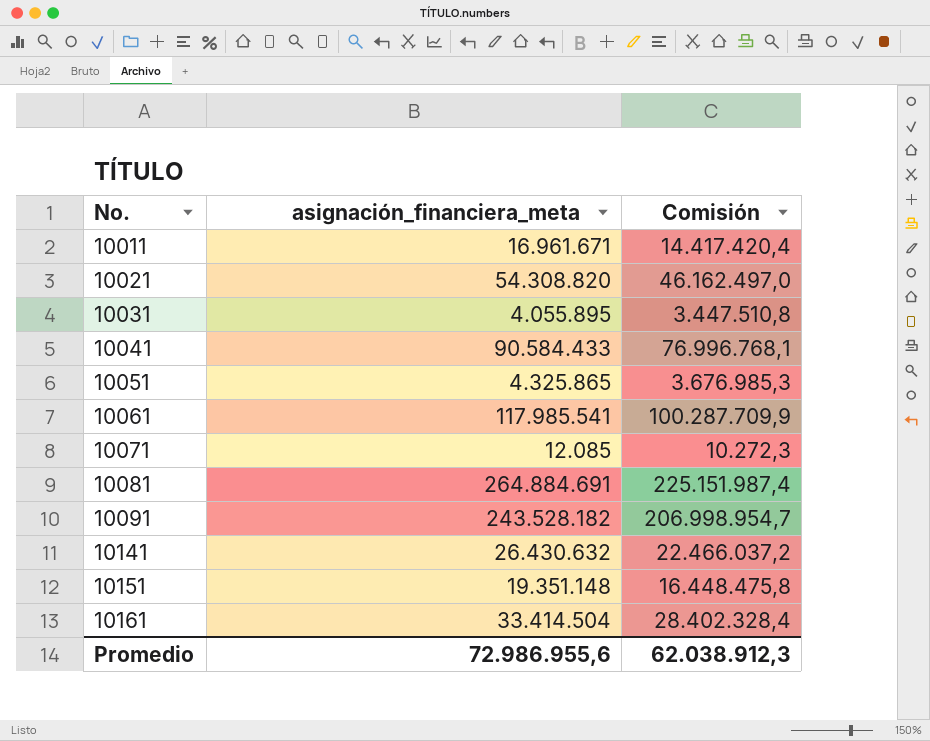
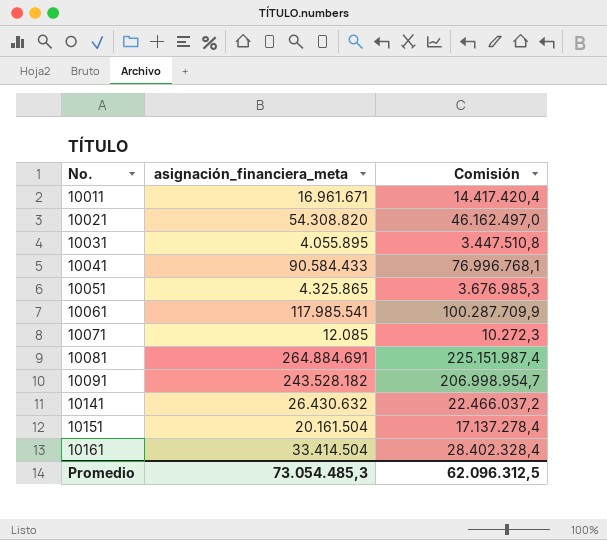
10151 | asignación_financiera_meta: 19.351.148 -> 20.161.504
10151 | Comisión: 16.448.475,8 -> 17.137.278,4
Promedio | asignación_financiera_meta: 72.986.955,6 -> 73.054.485,3
Promedio | Comisión: 62.038.912,3 -> 62.096.312,5

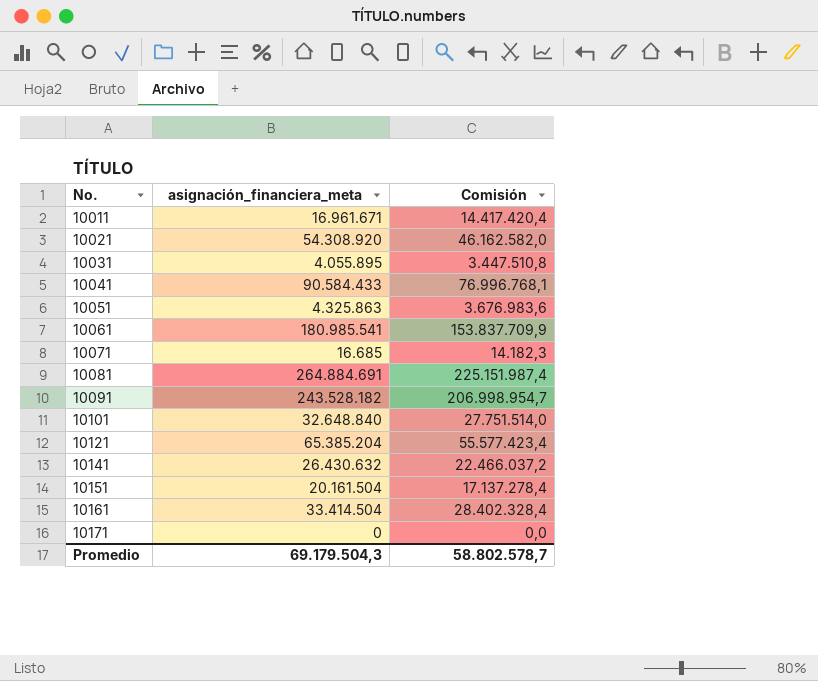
10021 | asignación_financiera_meta: 54.308.820 -> 54.308.920
10021 | Comisión: 46.162.497,0 -> 46.162.582,0
10051 | asignación_financiera_meta: 4.325.865 -> 4.325.863
10051 | Comisión: 3.676.985,3 -> 3.676.983,6
10061 | asignación_financiera_meta: 117.985.541 -> 180.985.541
10061 | Comisión: 100.287.709,9 -> 153.837.709,9
10071 | asignación_financiera_meta: 12.085 -> 16.685
10071 | Comisión: 10.272,3 -> 14.182,3
row 10101: none -> 32.648.840 | 27.751.514,0
row 10121: none -> 65.385.204 | 55.577.423,4
row 10171: none -> 0 | 0,0
Promedio | asignación_financiera_meta: 73.054.485,3 -> 69.179.504,3
Promedio | Comisión: 62.096.312,5 -> 58.802.578,7

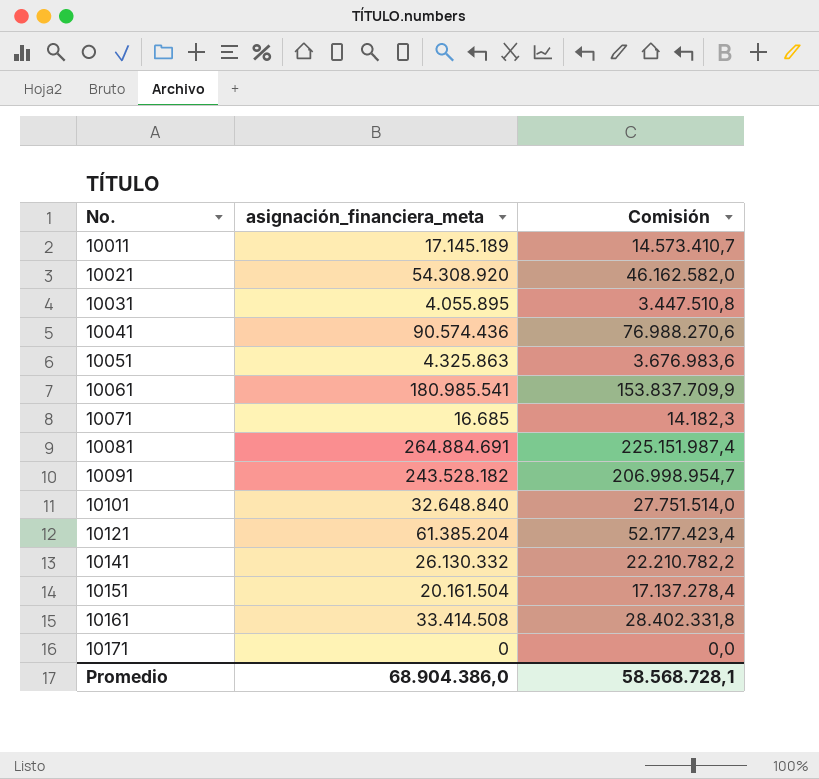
10011 | asignación_financiera_meta: 16.961.671 -> 17.145.189
10011 | Comisión: 14.417.420,4 -> 14.573.410,7
10041 | asignación_financiera_meta: 90.584.433 -> 90.574.436
10041 | Comisión: 76.996.768,1 -> 76.988.270,6
10121 | asignación_financiera_meta: 65.385.204 -> 61.385.204
10121 | Comisión: 55.577.423,4 -> 52.177.423,4
10141 | asignación_financiera_meta: 26.430.632 -> 26.130.332
10141 | Comisión: 22.466.037,2 -> 22.210.782,2
10161 | asignación_financiera_meta: 33.414.504 -> 33.414.508
10161 | Comisión: 28.402.328,4 -> 28.402.331,8
Promedio | asignación_financiera_meta: 69.179.504,3 -> 68.904.386,0
Promedio | Comisión: 58.802.578,7 -> 58.568.728,1

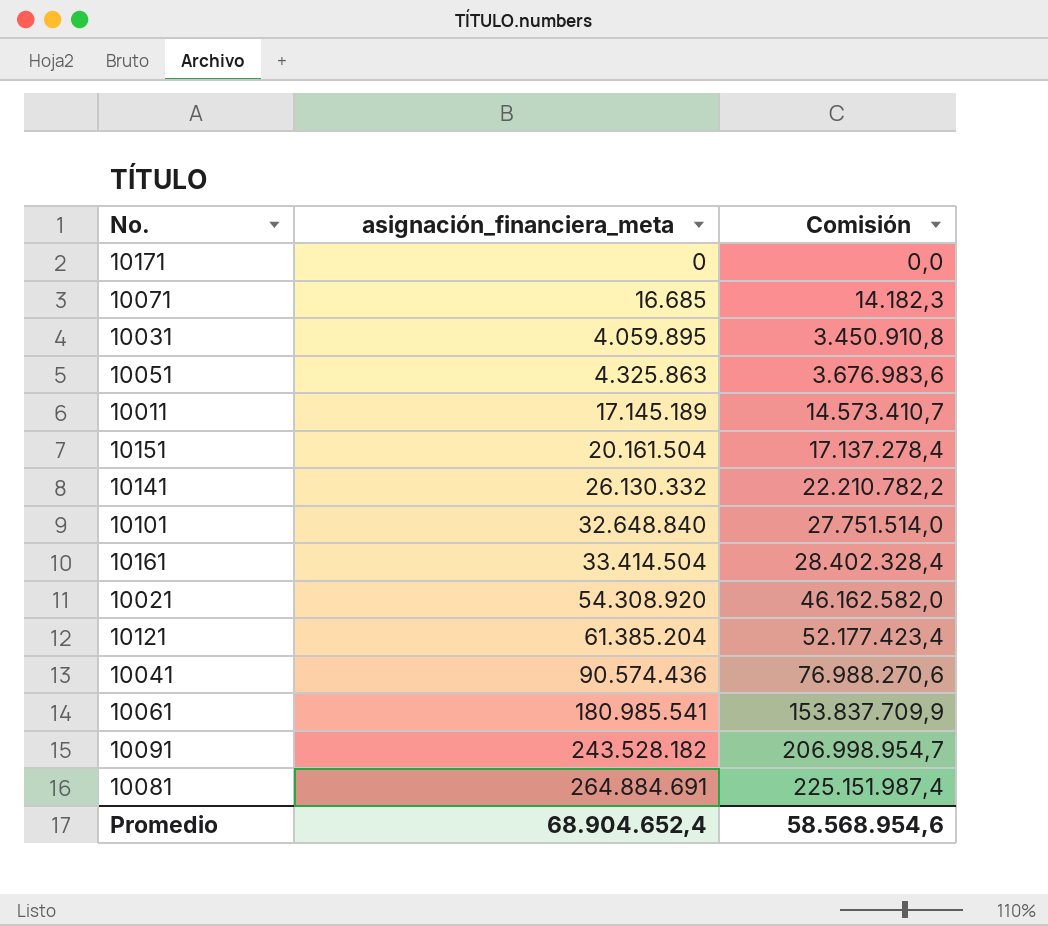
row order: No. ascending -> asignación_financiera_meta ascending
10031 | asignación_financiera_meta: 4.055.895 -> 4.059.895
10031 | Comisión: 3.447.510,8 -> 3.450.910,8
10161 | asignación_financiera_meta: 33.414.508 -> 33.414.504
10161 | Comisión: 28.402.331,8 -> 28.402.328,4
Promedio | asignación_financiera_meta: 68.904.386,0 -> 68.904.652,4
Promedio | Comisión: 58.568.728,1 -> 58.568.954,6

